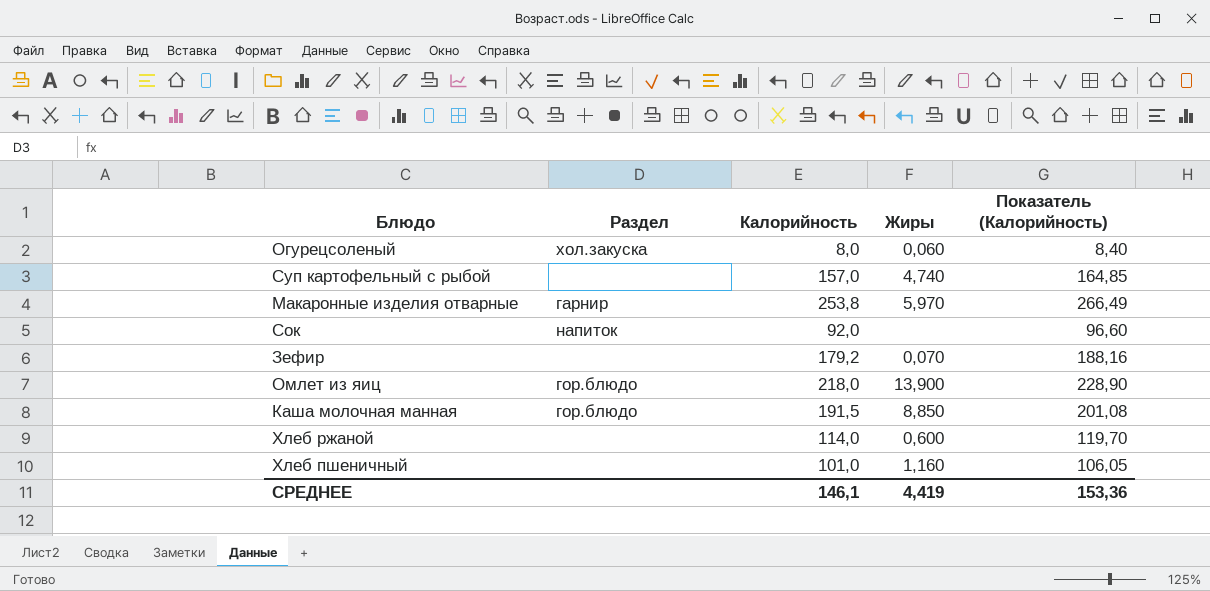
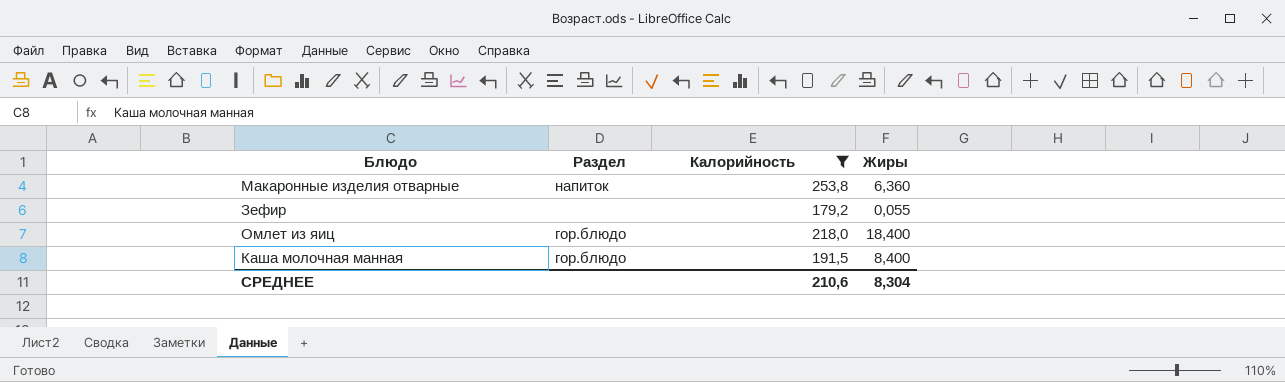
filter: none -> Калорийность >= 179,2
column Показатель (Калорийность) | formula: [Калорийность] * 1,05 -> none
Макаронные изделия отварные | Раздел: гарнир -> напиток
Макаронные изделия отварные | Жиры: 5,970 -> 6,360
Зефир | Жиры: 0,070 -> 0,055
Омлет из яиц | Жиры: 13,900 -> 18,400
Каша молочная манная | Жиры: 8,850 -> 8,400
СРЕДНЕЕ | Калорийность: 146,1 -> 210,6
СРЕДНЕЕ | Жиры: 4,419 -> 8,304

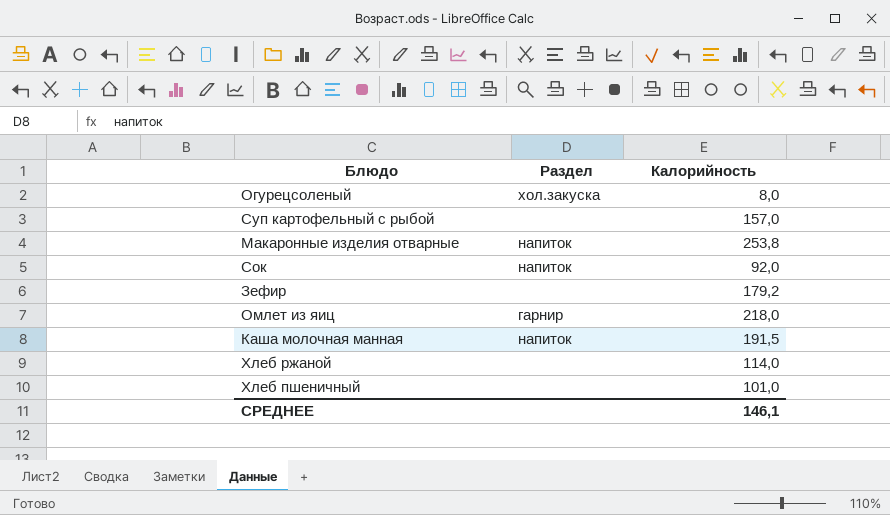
filter: Калорийность >= 179,2 -> none
column Жиры | position: 4 -> none
Омлет из яиц | Раздел: гор.блюдо -> гарнир
Каша молочная манная | Раздел: гор.блюдо -> напиток
СРЕДНЕЕ | Калорийность: 210,6 -> 146,1

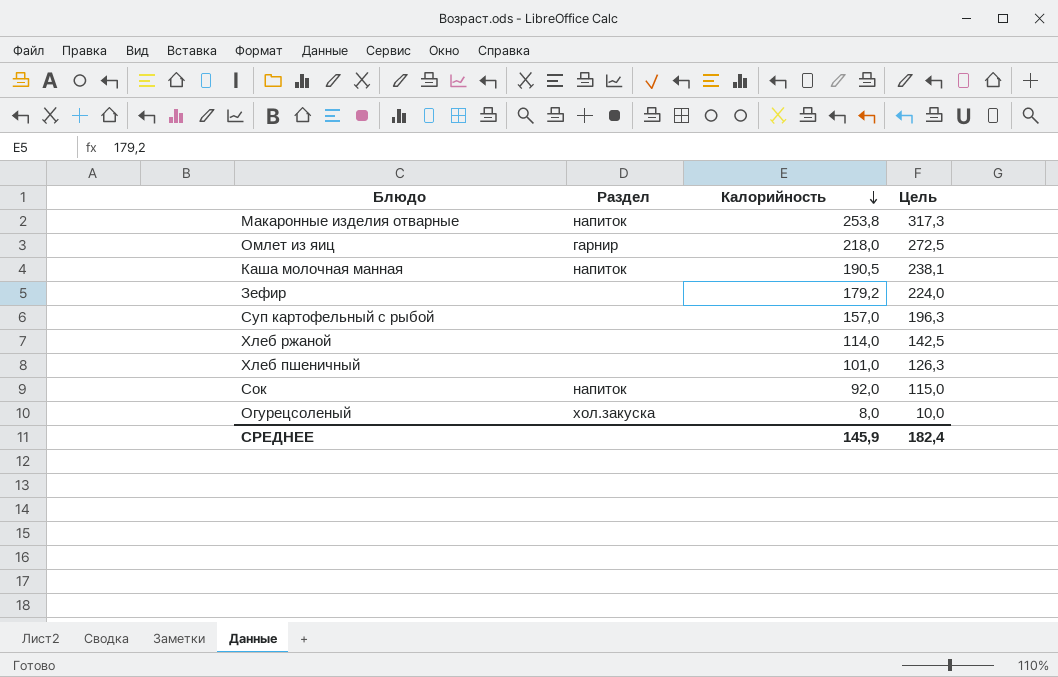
row order: none -> Калорийность descending
column Цель | formula: none -> [Калорийность] * 1,25
Каша молочная манная | Калорийность: 191,5 -> 190,5
СРЕДНЕЕ | Калорийность: 146,1 -> 145,9

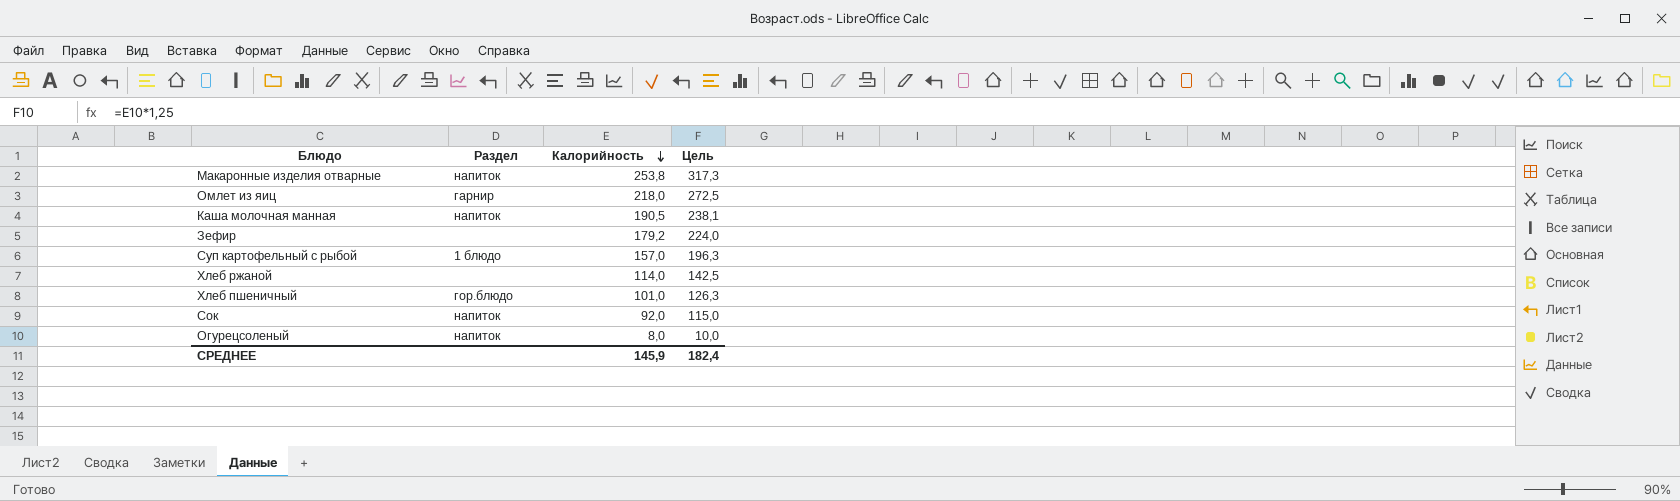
Суп картофельный с рыбой | Раздел: none -> 1 блюдо
Хлеб пшеничный | Раздел: none -> гор.блюдо
Огурецсоленый | Раздел: хол.закуска -> напиток

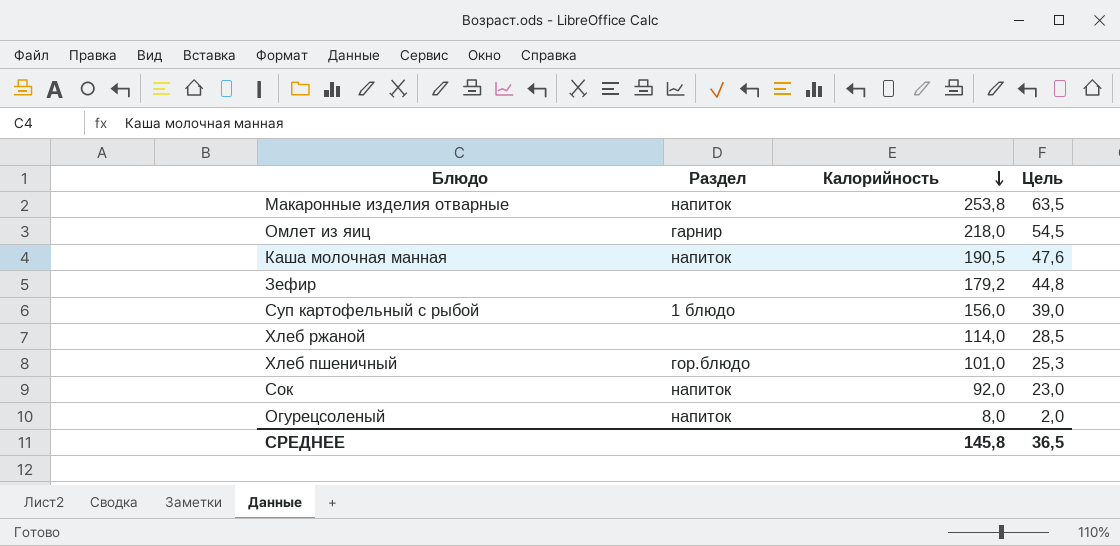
column Цель | formula: [Калорийность] * 1,25 -> [Калорийность] * 0,25
Суп картофельный с рыбой | Калорийность: 157,0 -> 156,0
СРЕДНЕЕ | Калорийность: 145,9 -> 145,8
СРЕДНЕЕ | Цель: 182,4 -> 36,5

